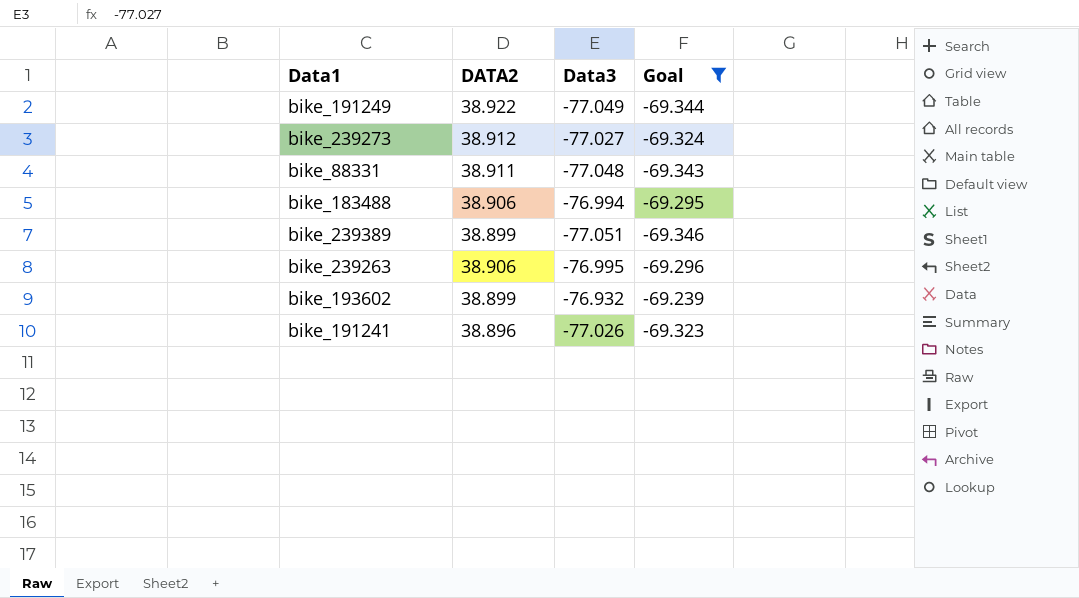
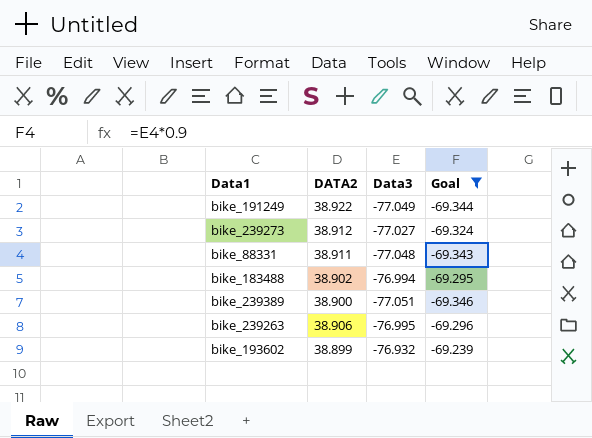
row bike_191241: 38.896 | -77.026 | -69.323 -> none
bike_183488 | DATA2: 38.906 -> 38.902
bike_239389 | DATA2: 38.899 -> 38.900

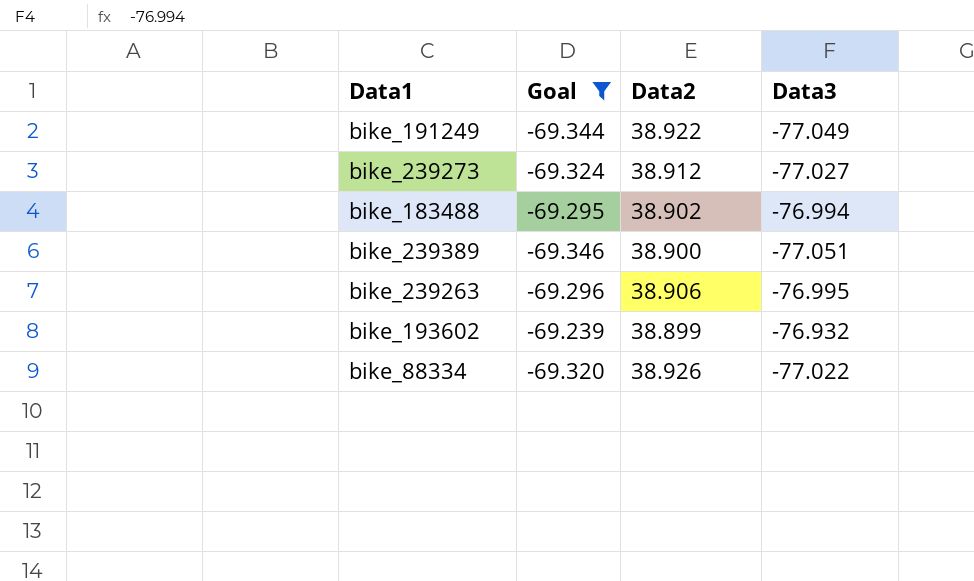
column Goal | position: 4 -> 2
column name: DATA2 -> Data2
row bike_88331: 38.911 | -77.048 | -69.343 -> none
row bike_88334: none -> -69.320 | 38.926 | -77.022

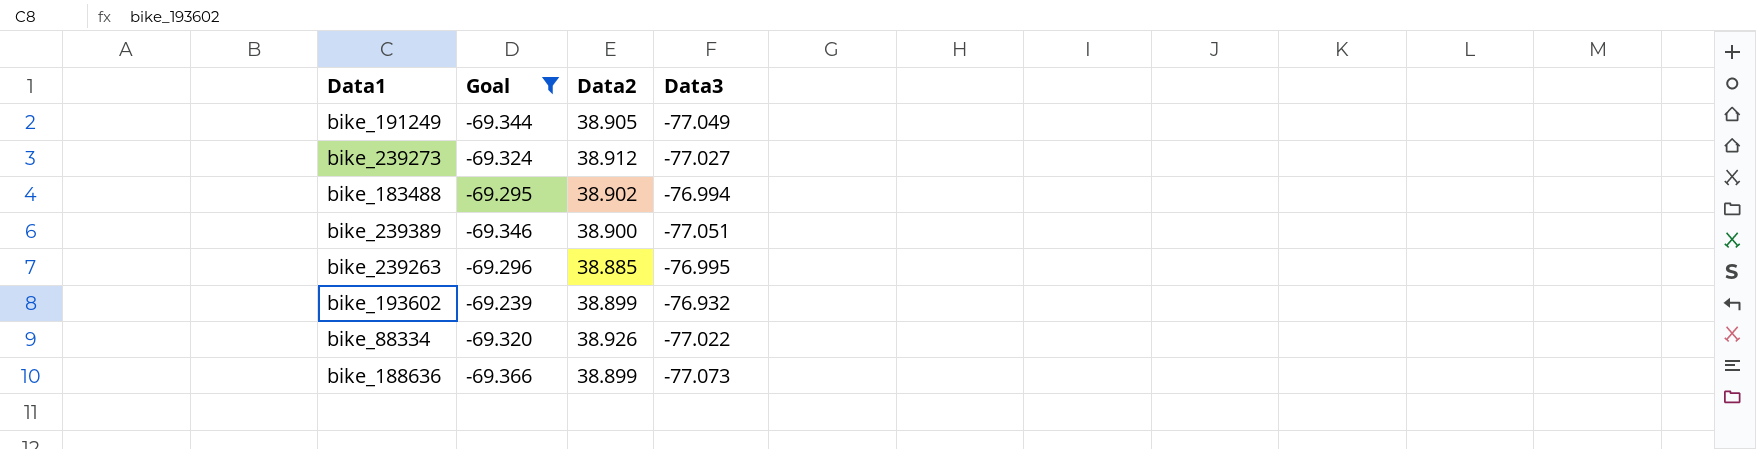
bike_191249 | Data2: 38.922 -> 38.905
bike_239263 | Data2: 38.906 -> 38.885
row bike_188636: none -> -69.366 | 38.899 | -77.073

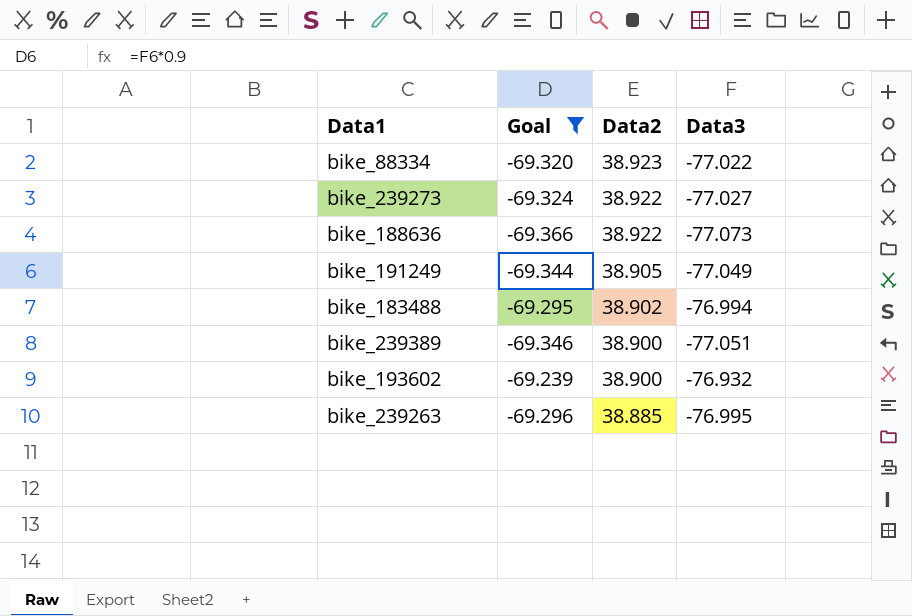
row order: none -> Data2 descending
bike_88334 | Data2: 38.926 -> 38.923
bike_239273 | Data2: 38.912 -> 38.922
bike_188636 | Data2: 38.899 -> 38.922
bike_193602 | Data2: 38.899 -> 38.900

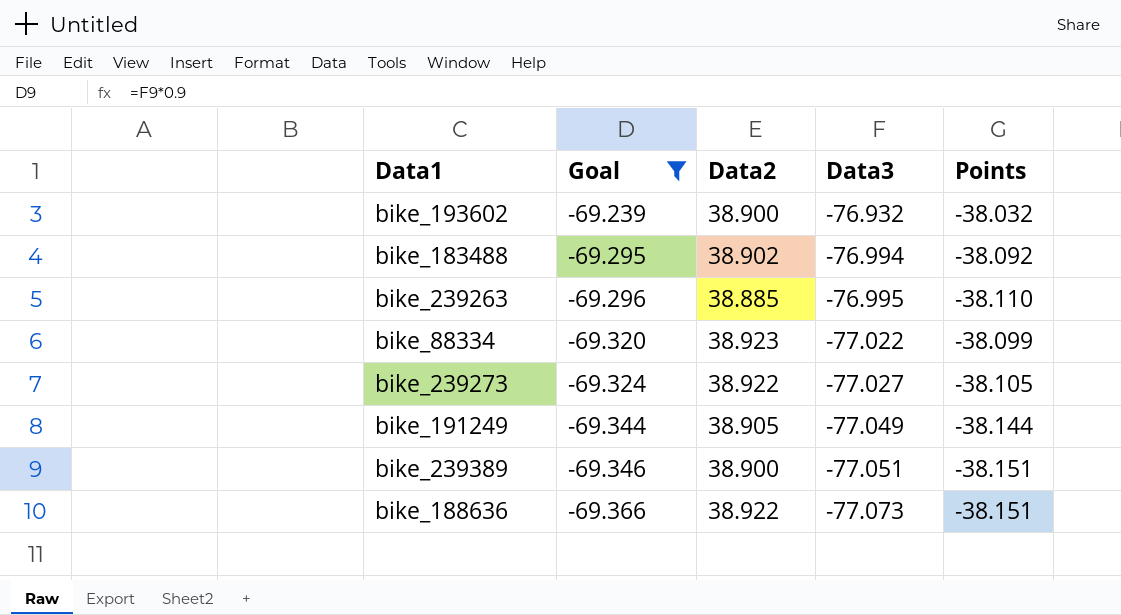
row order: Data2 descending -> Goal descending
column Points | formula: none -> [Data2] + [Data3]

